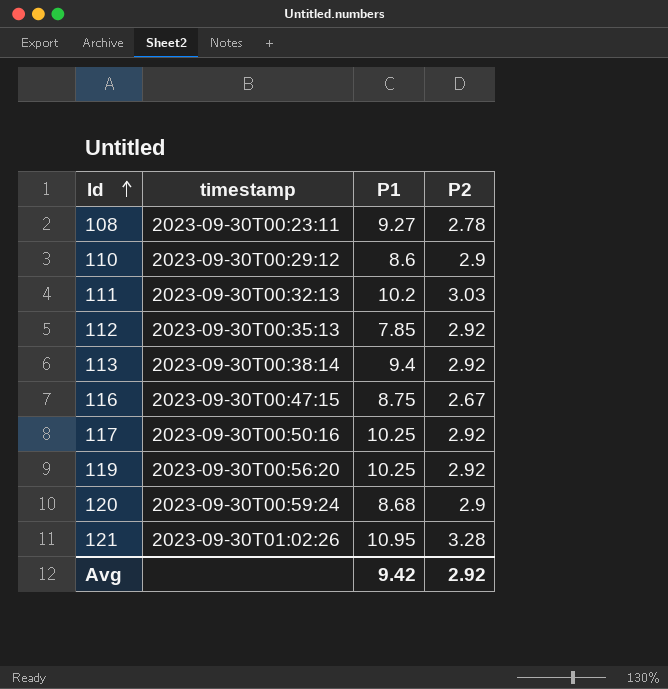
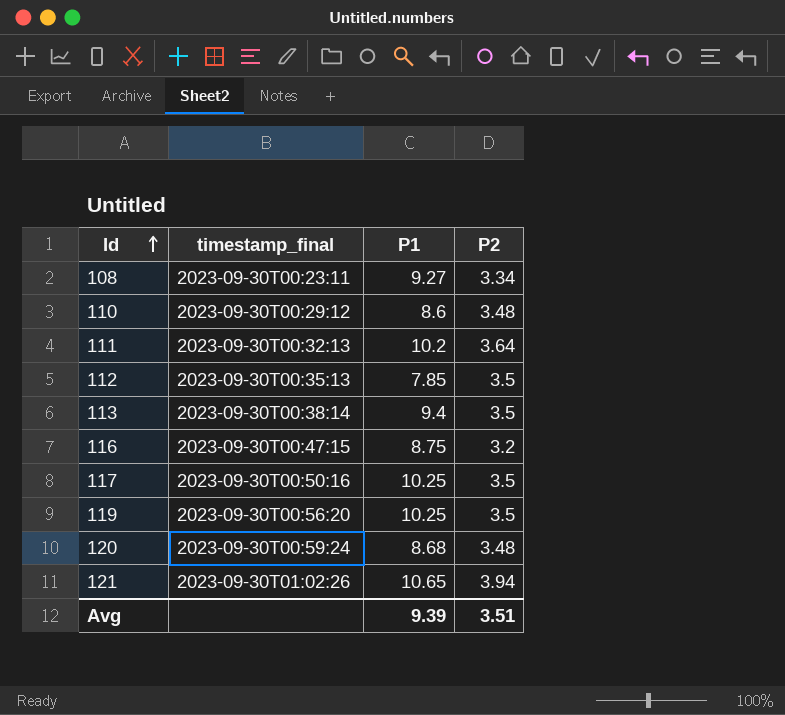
column name: timestamp -> timestamp_final
108 | P2: 2.78 -> 3.34
110 | P2: 2.9 -> 3.48
111 | P2: 3.03 -> 3.64
112 | P2: 2.92 -> 3.5
113 | P2: 2.92 -> 3.5
116 | P2: 2.67 -> 3.2
117 | P2: 2.92 -> 3.5
119 | P2: 2.92 -> 3.5
120 | P2: 2.9 -> 3.48
121 | P1: 10.95 -> 10.65
121 | P2: 3.28 -> 3.94
Avg | P1: 9.42 -> 9.39
Avg | P2: 2.92 -> 3.51

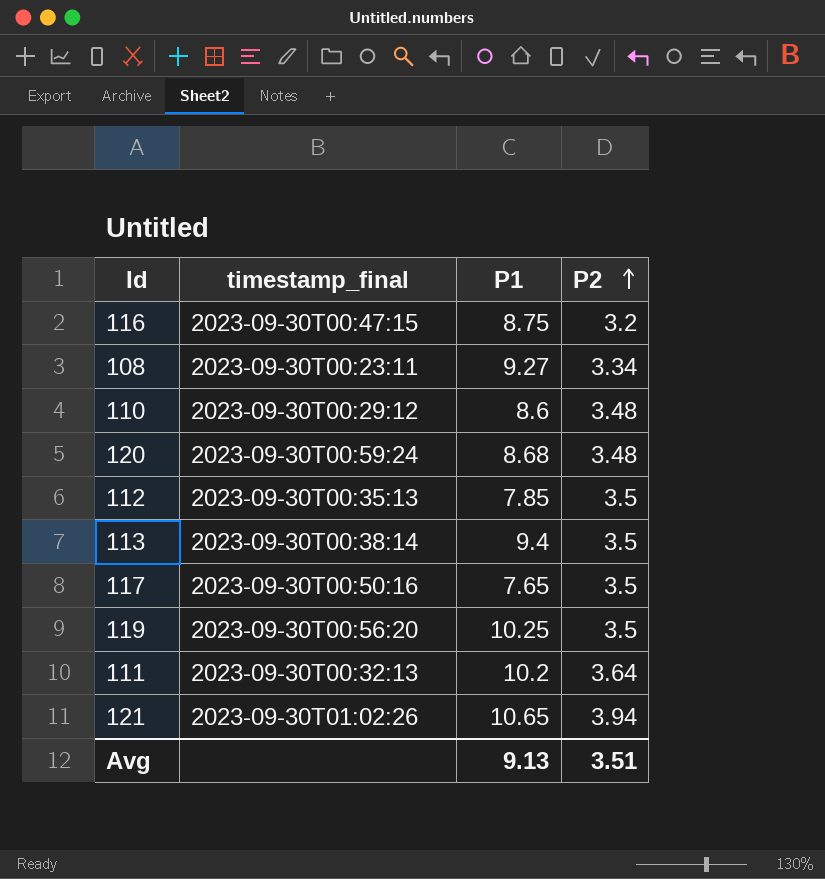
row order: Id ascending -> P2 ascending
117 | P1: 10.25 -> 7.65
Avg | P1: 9.39 -> 9.13

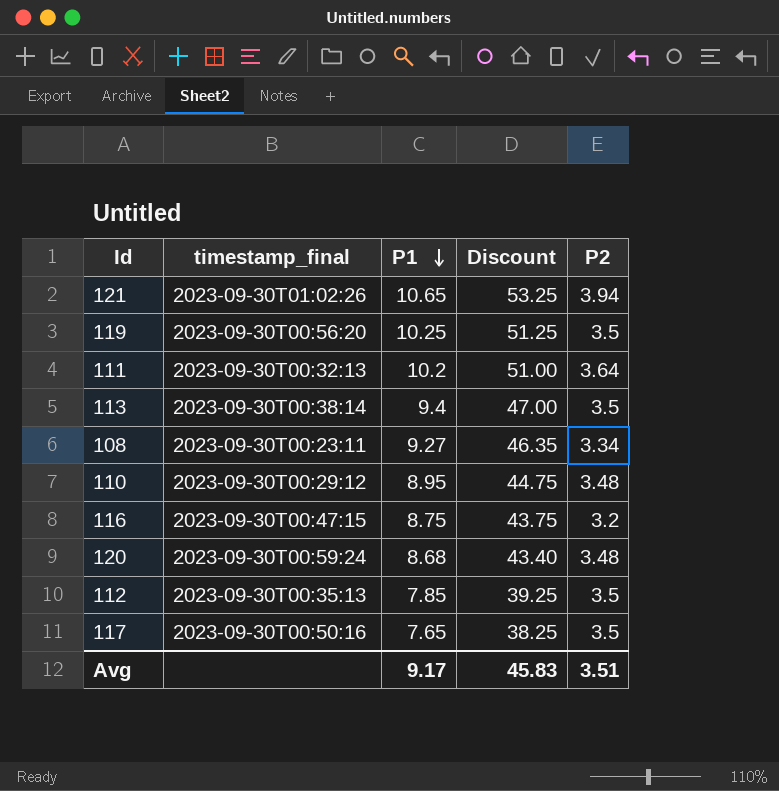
row order: P2 ascending -> P1 descending
column Discount | formula: none -> [P1] * 5
110 | P1: 8.6 -> 8.95
Avg | P1: 9.13 -> 9.17

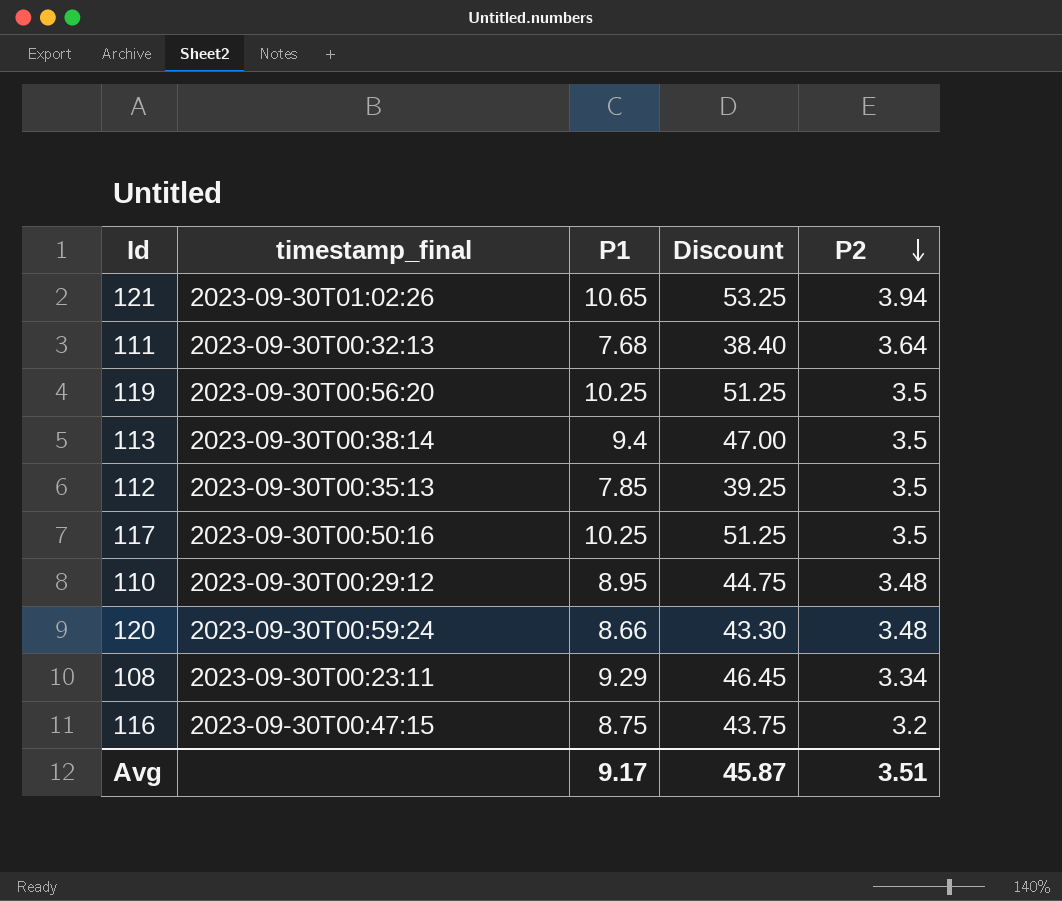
row order: P1 descending -> P2 descending
111 | P1: 10.2 -> 7.68
111 | Discount: 51.00 -> 38.40
117 | P1: 7.65 -> 10.25
117 | Discount: 38.25 -> 51.25
120 | P1: 8.68 -> 8.66
120 | Discount: 43.40 -> 43.30
108 | P1: 9.27 -> 9.29
108 | Discount: 46.35 -> 46.45
Avg | Discount: 45.83 -> 45.87

